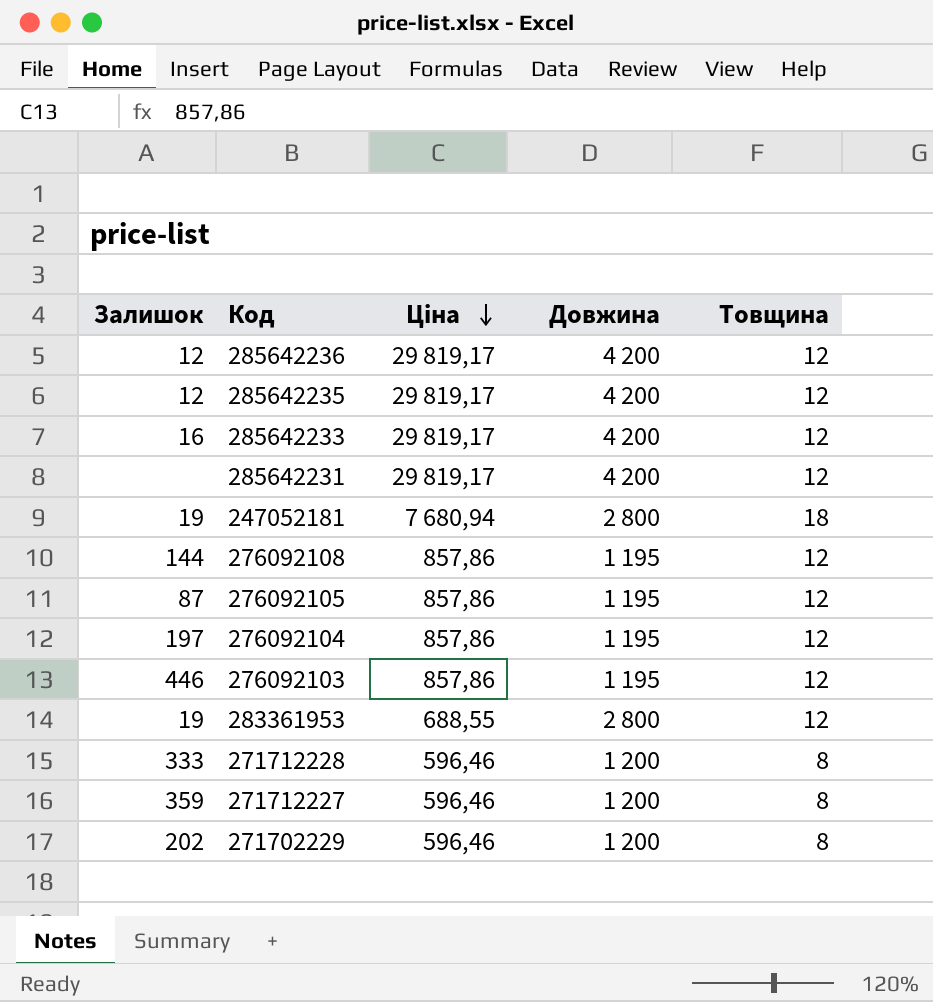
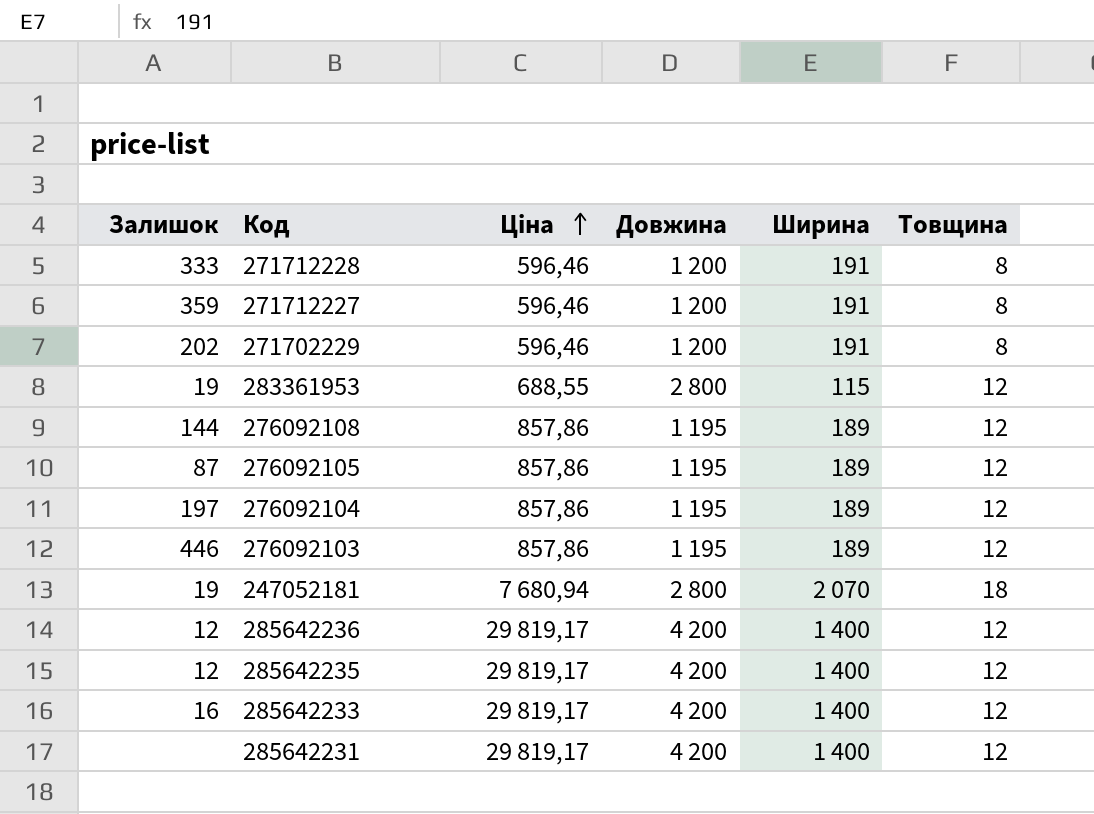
row order: Ціна descending -> Ціна ascending
column Ширина | position: none -> 5

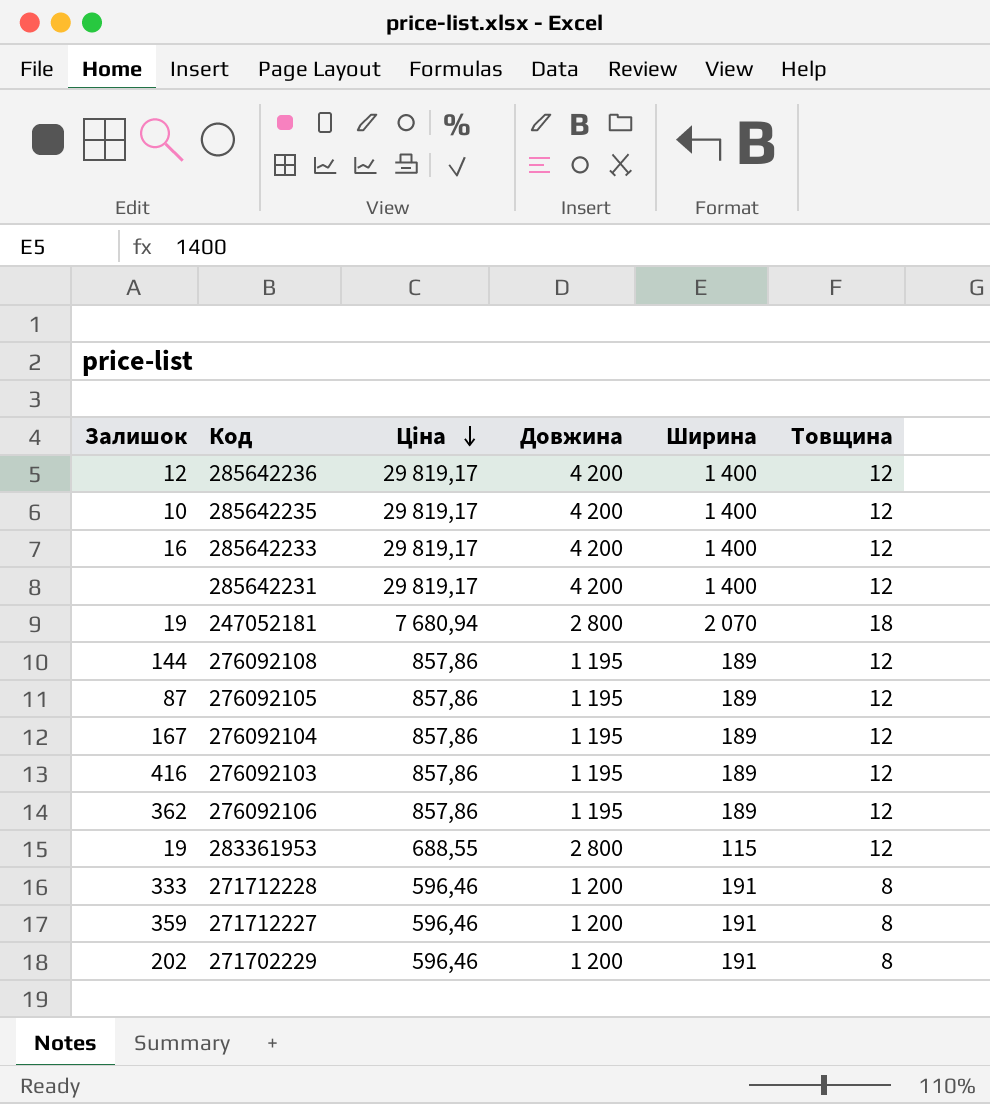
row order: Ціна ascending -> Ціна descending
285642235 | Залишок: 12 -> 10
276092104 | Залишок: 197 -> 167
276092103 | Залишок: 446 -> 416
row 276092106: none -> 362 | 857,86 | 1 195 | 189 | 12

